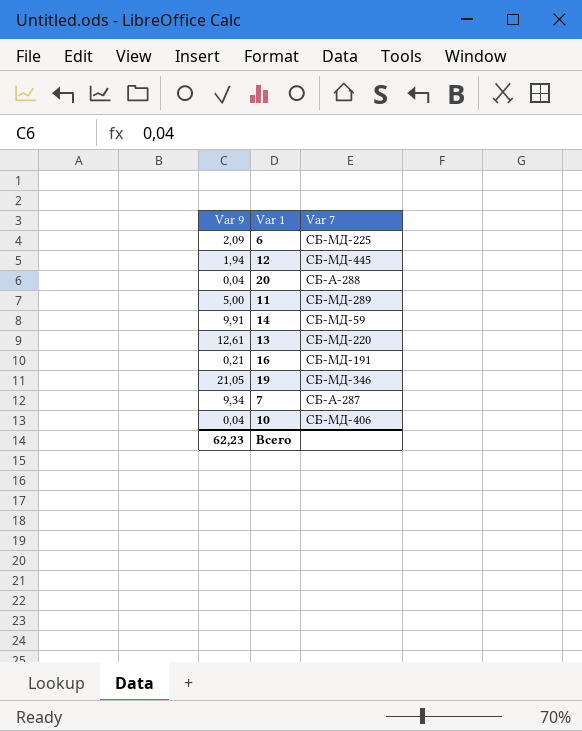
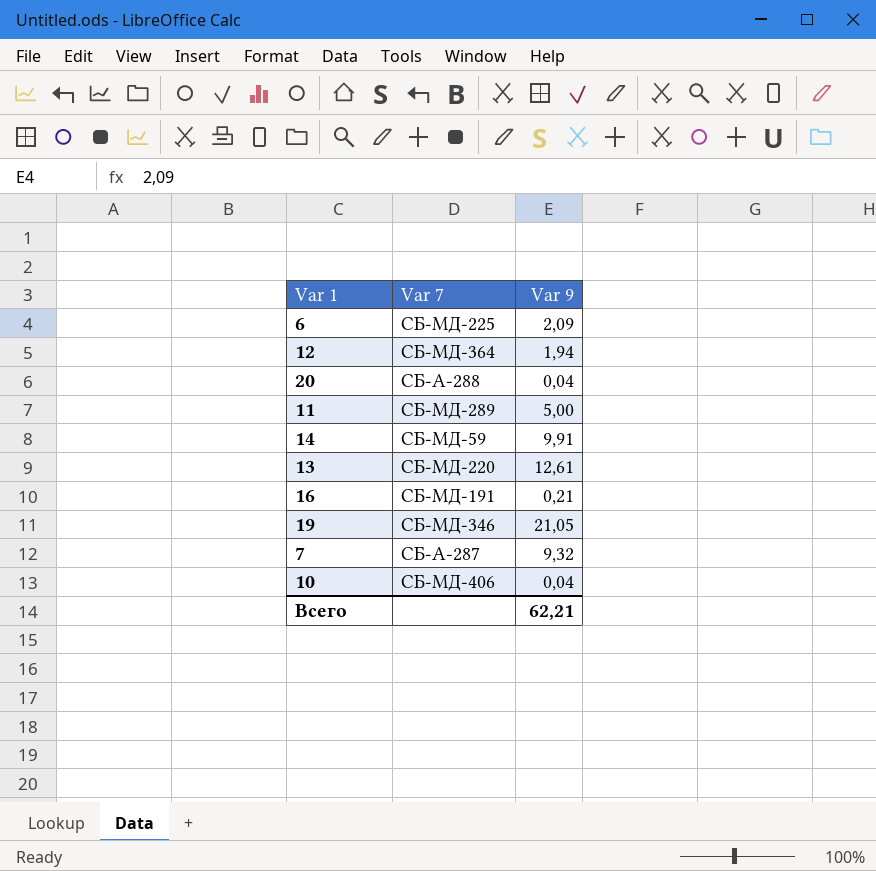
column Var 9 | position: 1 -> 3
12 | Var 7: СБ-МД-445 -> СБ-МД-364
7 | Var 9: 9,34 -> 9,32
Всего | Var 9: 62,23 -> 62,21

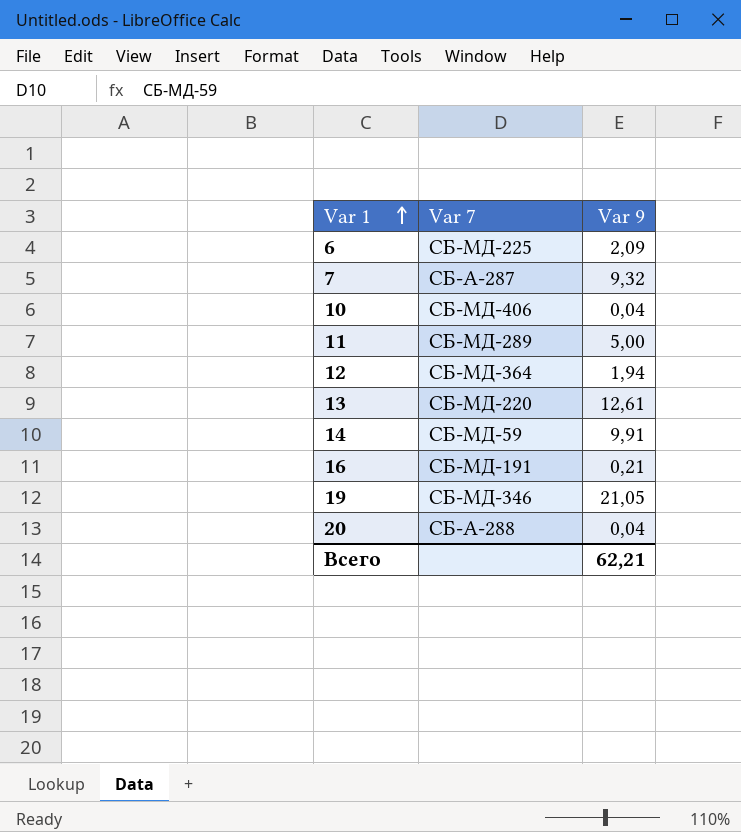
row order: none -> Var 1 ascending

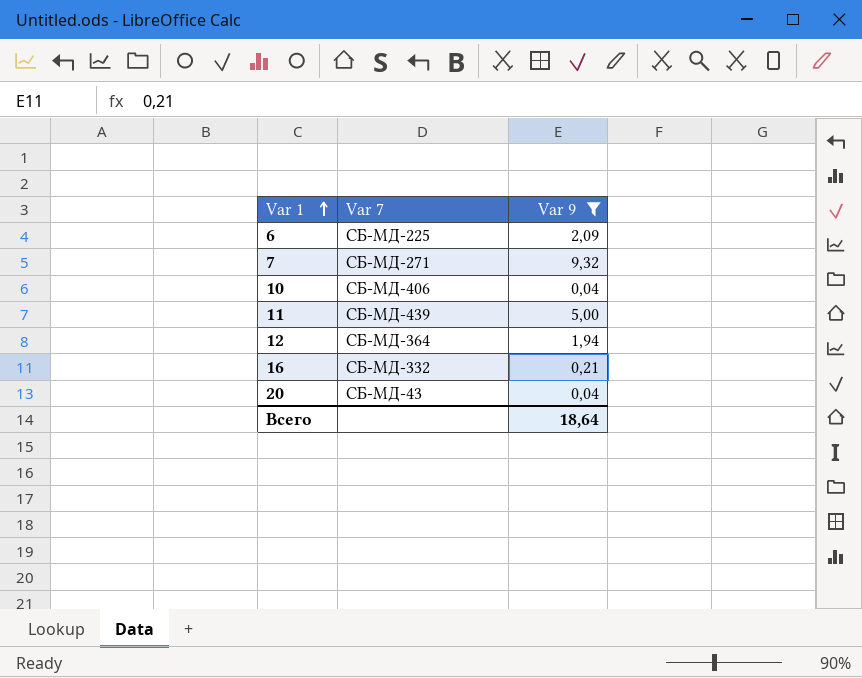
filter: none -> Var 9 <= 9,32
7 | Var 7: СБ-А-287 -> СБ-МД-271
11 | Var 7: СБ-МД-289 -> СБ-МД-439
16 | Var 7: СБ-МД-191 -> СБ-МД-332
20 | Var 7: СБ-А-288 -> СБ-МД-43
Всего | Var 9: 62,21 -> 18,64

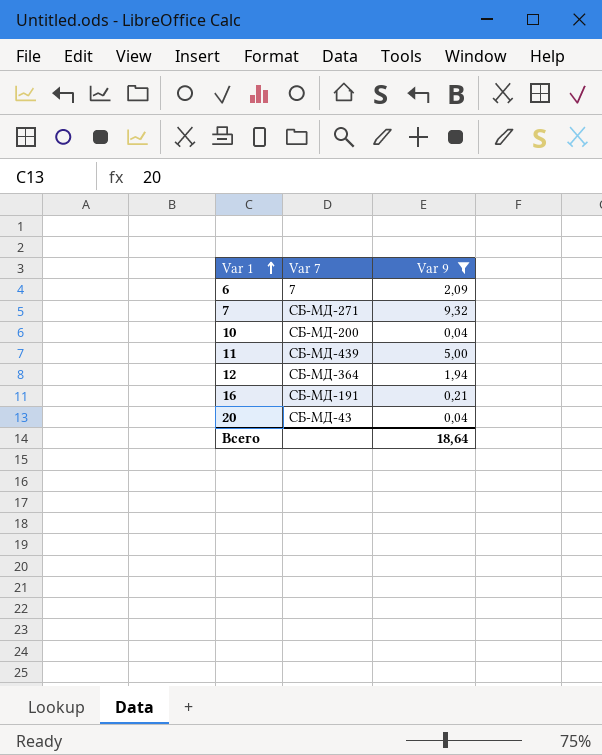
6 | Var 7: СБ-МД-225 -> 7
10 | Var 7: СБ-МД-406 -> СБ-МД-200
16 | Var 7: СБ-МД-332 -> СБ-МД-191

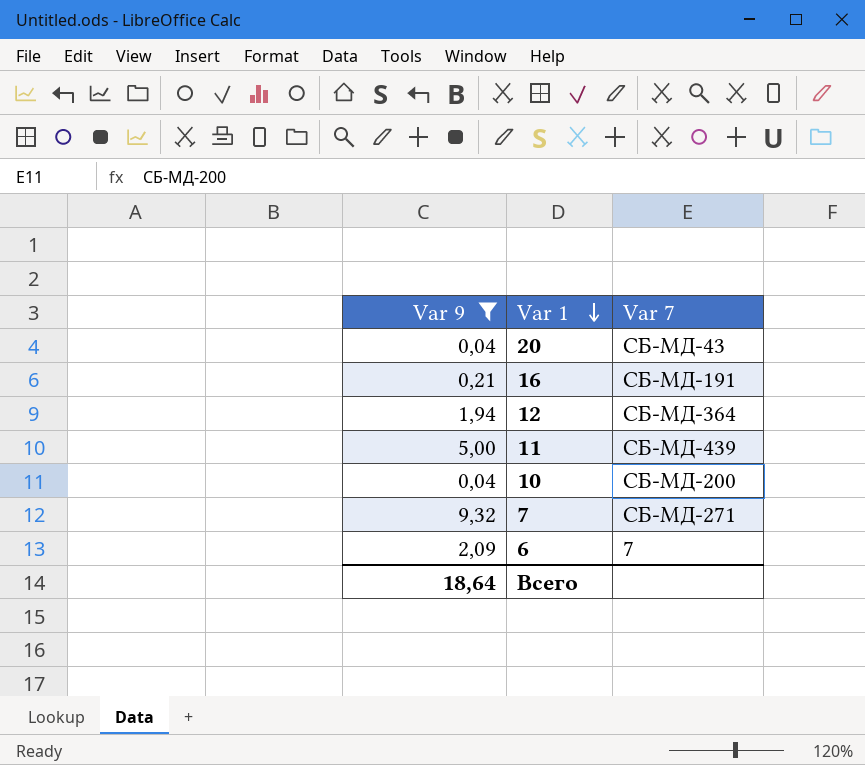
row order: Var 1 ascending -> Var 1 descending
column Var 9 | position: 3 -> 1

